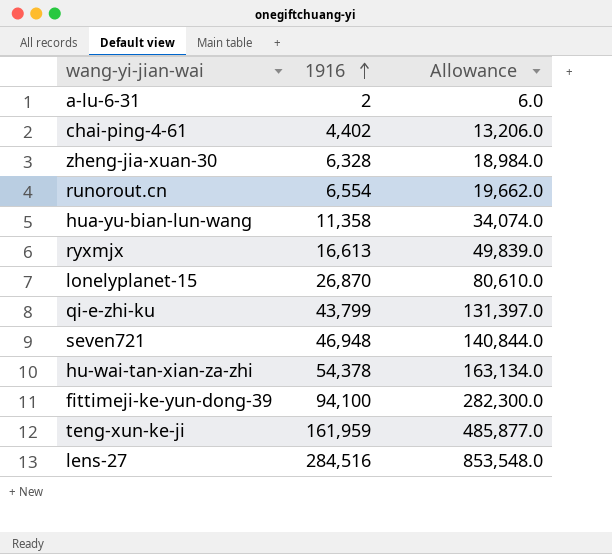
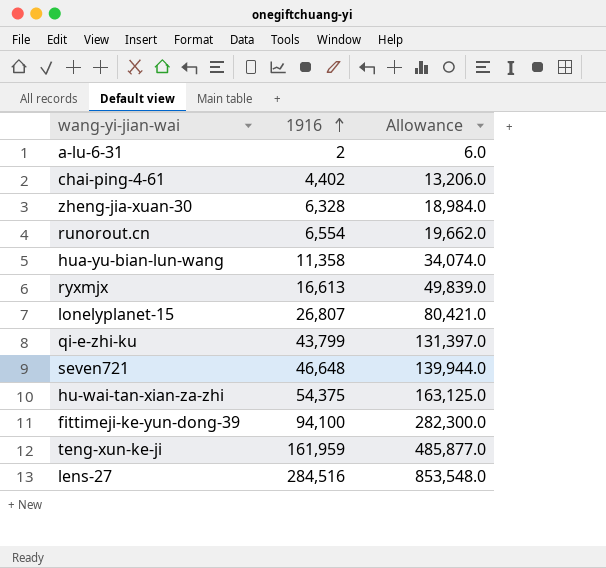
lonelyplanet-15 | 1916: 26,870 -> 26,807
lonelyplanet-15 | Allowance: 80,610.0 -> 80,421.0
seven721 | 1916: 46,948 -> 46,648
seven721 | Allowance: 140,844.0 -> 139,944.0
hu-wai-tan-xian-za-zhi | 1916: 54,378 -> 54,375
hu-wai-tan-xian-za-zhi | Allowance: 163,134.0 -> 163,125.0

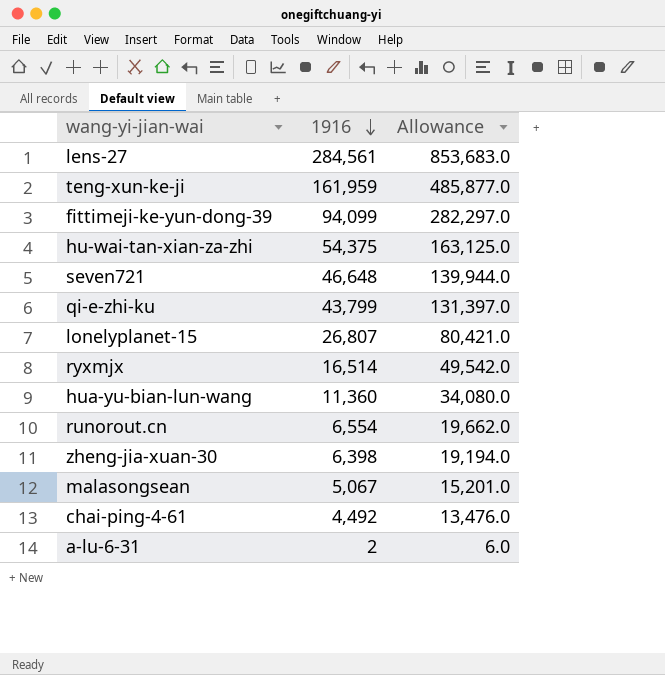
row order: 1916 ascending -> 1916 descending
lens-27 | 1916: 284,516 -> 284,561
lens-27 | Allowance: 853,548.0 -> 853,683.0
fittimeji-ke-yun-dong-39 | 1916: 94,100 -> 94,099
fittimeji-ke-yun-dong-39 | Allowance: 282,300.0 -> 282,297.0
ryxmjx | 1916: 16,613 -> 16,514
ryxmjx | Allowance: 49,839.0 -> 49,542.0
hua-yu-bian-lun-wang | 1916: 11,358 -> 11,360
hua-yu-bian-lun-wang | Allowance: 34,074.0 -> 34,080.0
zheng-jia-xuan-30 | 1916: 6,328 -> 6,398
zheng-jia-xuan-30 | Allowance: 18,984.0 -> 19,194.0
row malasongsean: none -> 5,067 | 15,201.0
chai-ping-4-61 | 1916: 4,402 -> 4,492
chai-ping-4-61 | Allowance: 13,206.0 -> 13,476.0

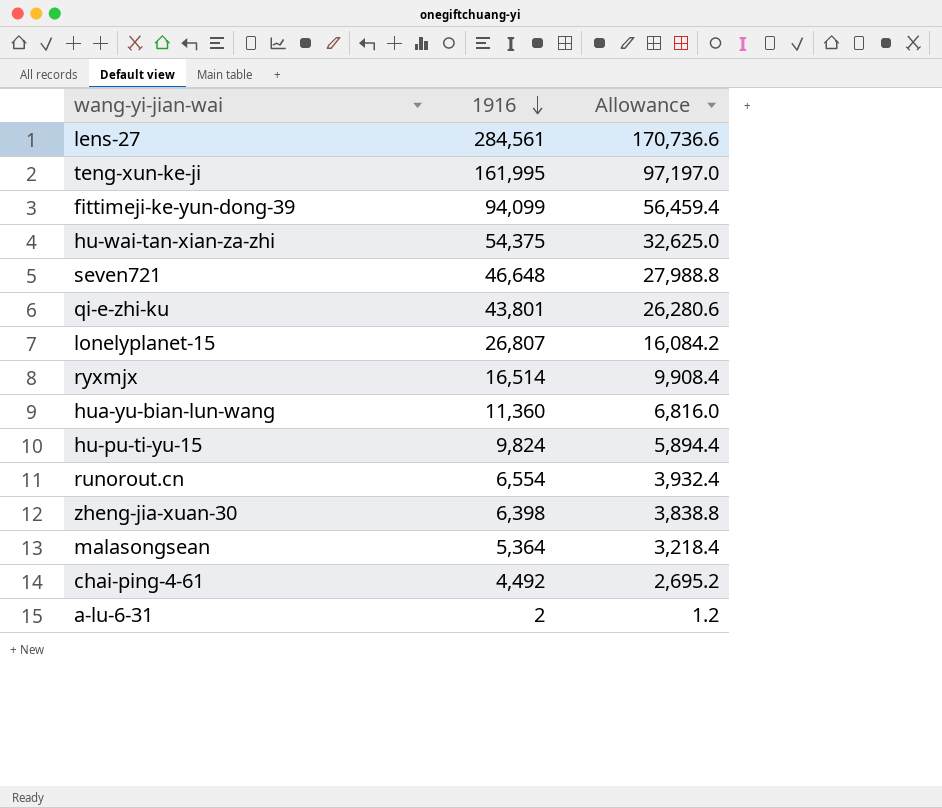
column Allowance | formula: [1916] * 3 -> [1916] * 0.6
teng-xun-ke-ji | 1916: 161,959 -> 161,995
qi-e-zhi-ku | 1916: 43,799 -> 43,801
row hu-pu-ti-yu-15: none -> 9,824 | 5,894.4
malasongsean | 1916: 5,067 -> 5,364

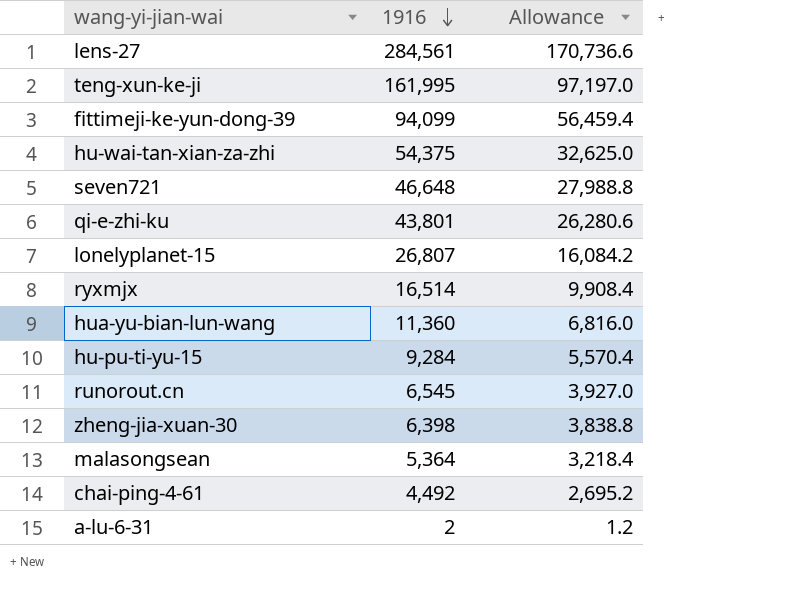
hu-pu-ti-yu-15 | 1916: 9,824 -> 9,284
hu-pu-ti-yu-15 | Allowance: 5,894.4 -> 5,570.4
runorout.cn | 1916: 6,554 -> 6,545
runorout.cn | Allowance: 3,932.4 -> 3,927.0

